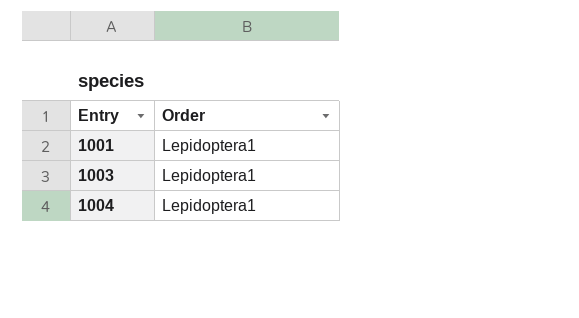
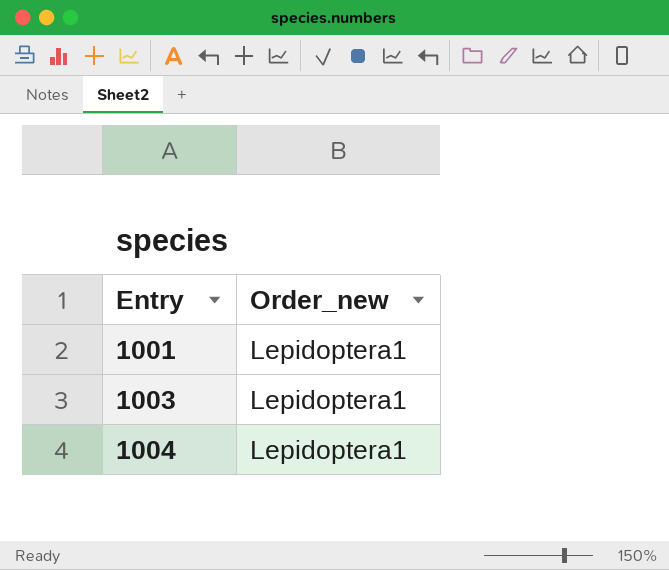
column name: Order -> Order_new

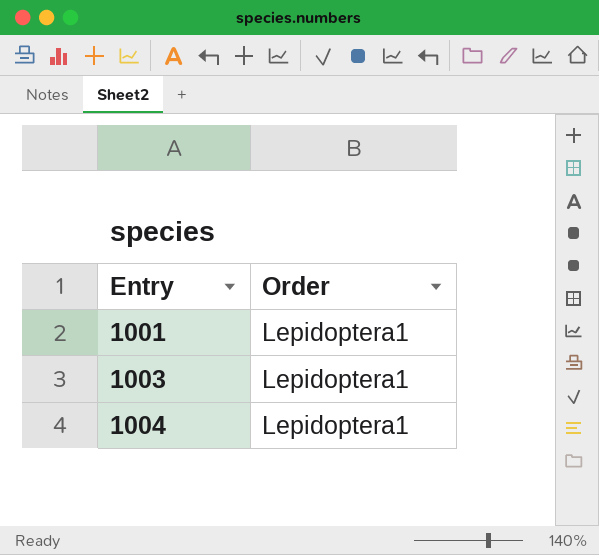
column name: Order_new -> Order

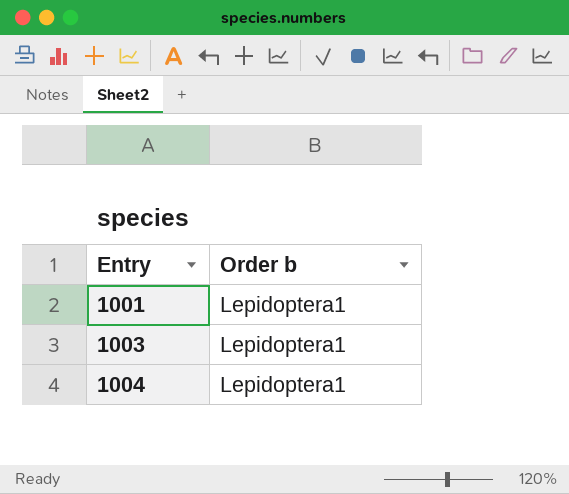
column name: Order -> Order b

